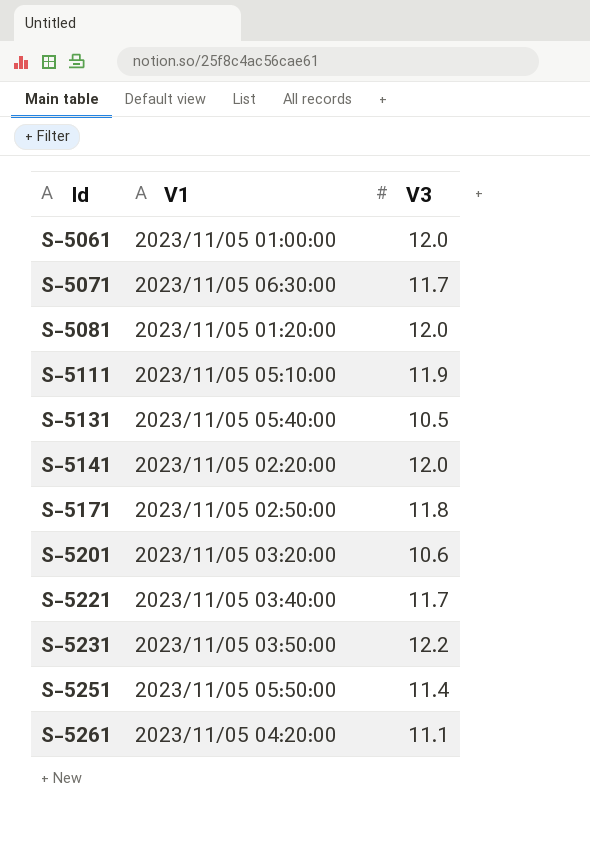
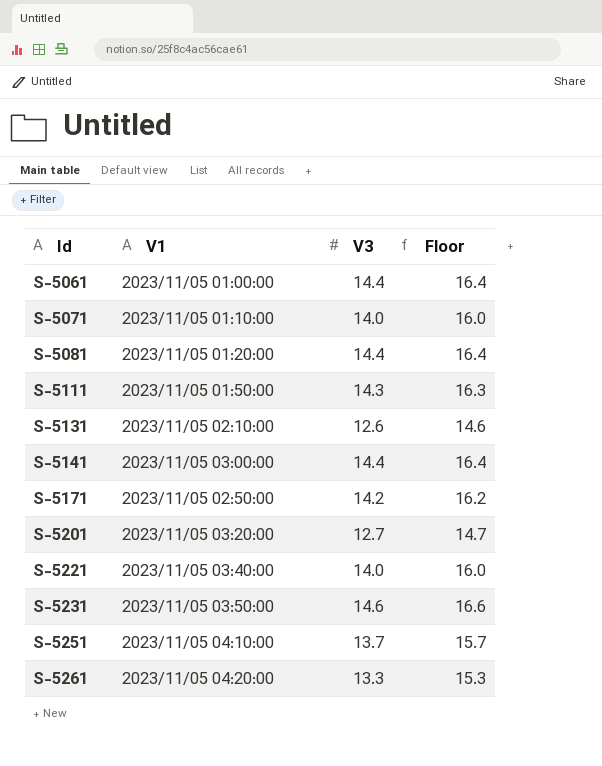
column Floor | formula: none -> [V3] + 2
S-5061 | V3: 12.0 -> 14.4
S-5071 | V1: 2023/11/05 06:30:00 -> 2023/11/05 01:10:00
S-5071 | V3: 11.7 -> 14.0
S-5081 | V3: 12.0 -> 14.4
S-5111 | V1: 2023/11/05 05:10:00 -> 2023/11/05 01:50:00
S-5111 | V3: 11.9 -> 14.3
S-5131 | V1: 2023/11/05 05:40:00 -> 2023/11/05 02:10:00
S-5131 | V3: 10.5 -> 12.6
S-5141 | V1: 2023/11/05 02:20:00 -> 2023/11/05 03:00:00
S-5141 | V3: 12.0 -> 14.4
S-5171 | V3: 11.8 -> 14.2
S-5201 | V3: 10.6 -> 12.7
S-5221 | V3: 11.7 -> 14.0
S-5231 | V3: 12.2 -> 14.6
S-5251 | V1: 2023/11/05 05:50:00 -> 2023/11/05 04:10:00
S-5251 | V3: 11.4 -> 13.7
S-5261 | V3: 11.1 -> 13.3

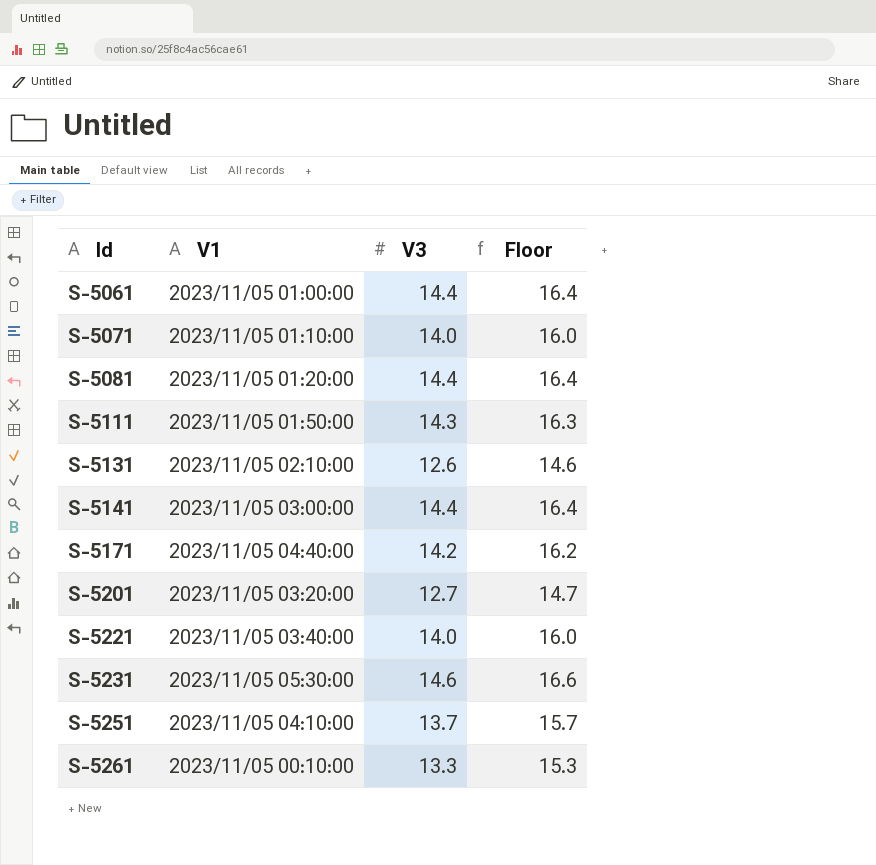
S-5171 | V1: 2023/11/05 02:50:00 -> 2023/11/05 04:40:00
S-5231 | V1: 2023/11/05 03:50:00 -> 2023/11/05 05:30:00
S-5261 | V1: 2023/11/05 04:20:00 -> 2023/11/05 00:10:00

